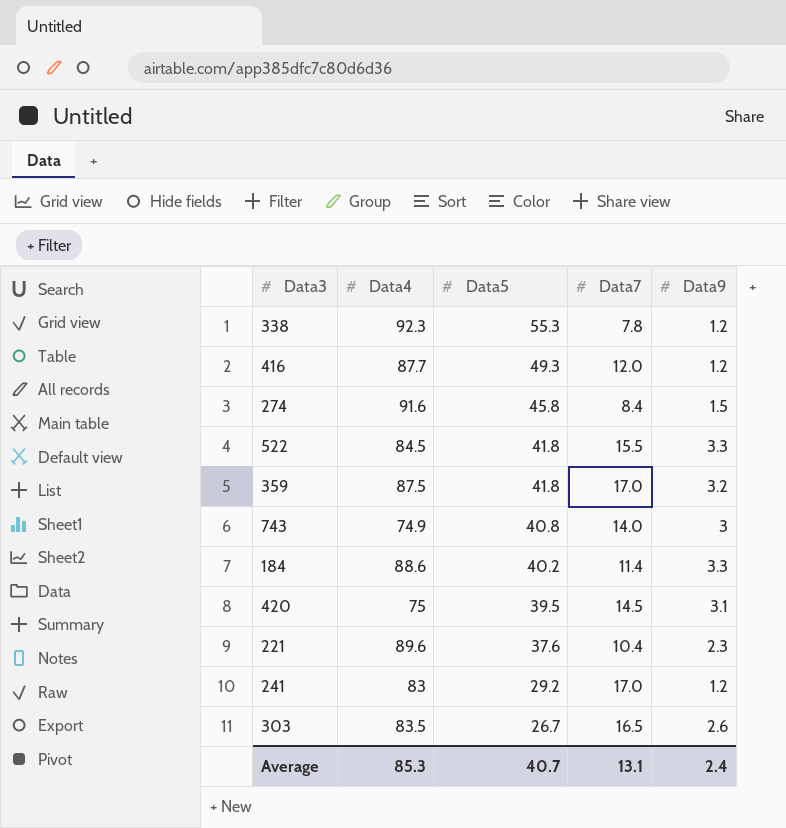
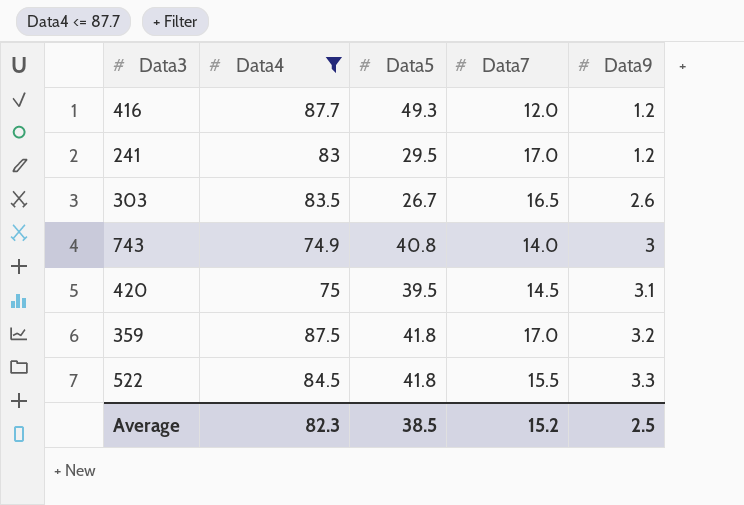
filter: none -> Data4 <= 87.7
row order: Data5 descending -> Data9 ascending
241 | Data5: 29.2 -> 29.5
Average | Data4: 85.3 -> 82.3
Average | Data5: 40.7 -> 38.5
Average | Data7: 13.1 -> 15.2
Average | Data9: 2.4 -> 2.5

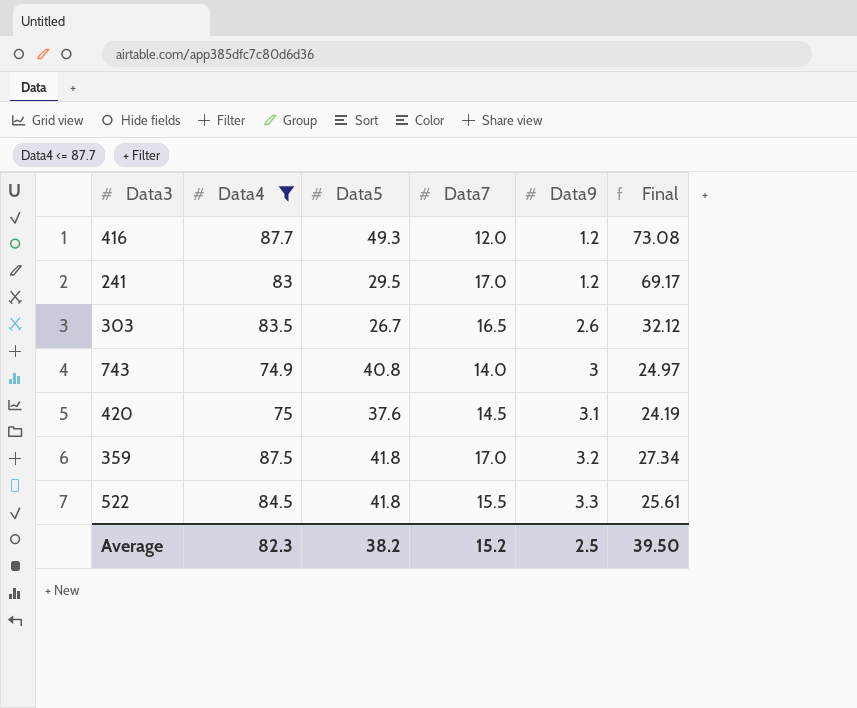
column Final | formula: none -> [Data4] / [Data9]
420 | Data5: 39.5 -> 37.6
Average | Data5: 38.5 -> 38.2

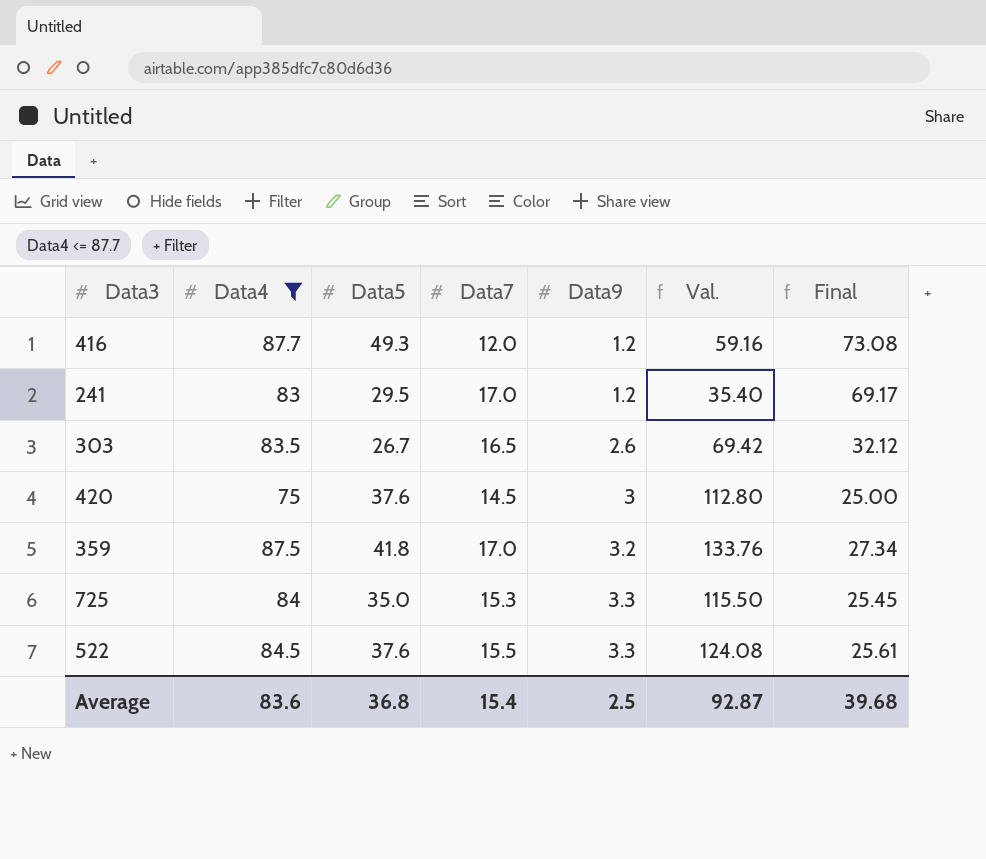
column Val. | formula: none -> [Data5] * [Data9]
row 743: 74.9 | 40.8 | 14.0 | 3 | 24.97 -> none
420 | Data9: 3.1 -> 3
420 | Final: 24.19 -> 25.00
row 725: none -> 84 | 35.0 | 15.3 | 3.3 | 115.50 | 25.45
522 | Data5: 41.8 -> 37.6
Average | Data4: 82.3 -> 83.6
Average | Data5: 38.2 -> 36.8
Average | Data7: 15.2 -> 15.4
Average | Final: 39.50 -> 39.68

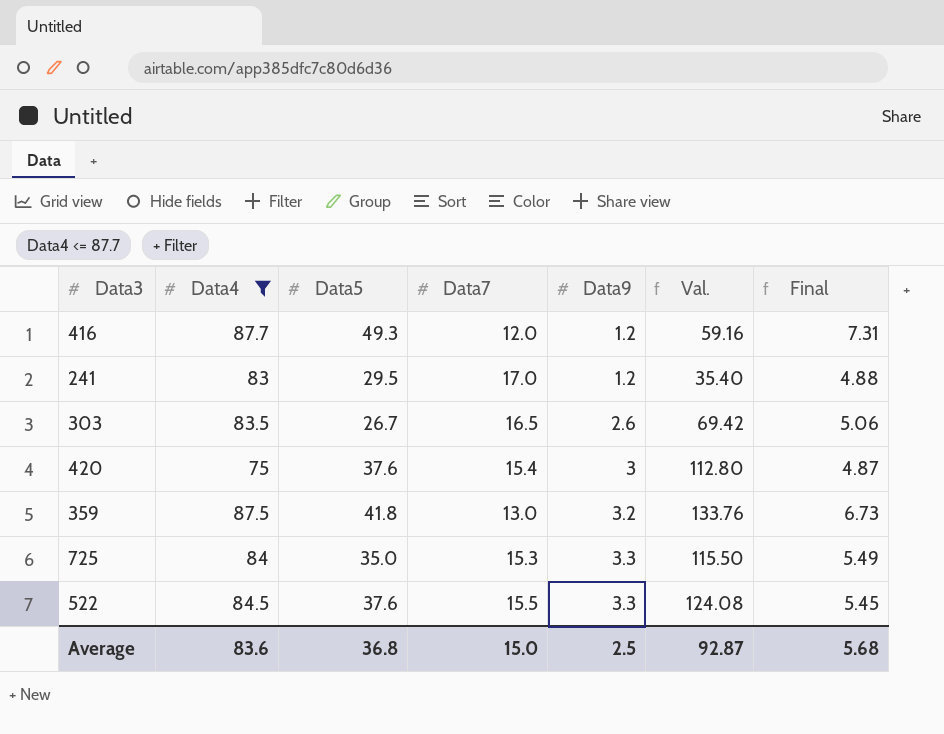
column Final | formula: [Data4] / [Data9] -> [Data4] / [Data7]
420 | Data7: 14.5 -> 15.4
359 | Data7: 17.0 -> 13.0
Average | Data7: 15.4 -> 15.0
Average | Final: 39.68 -> 5.68

